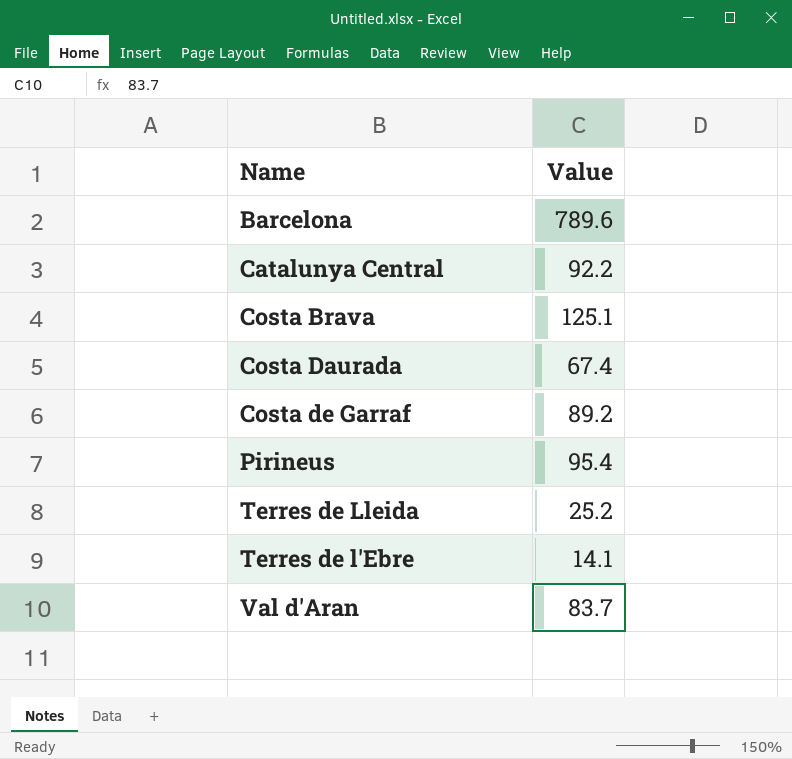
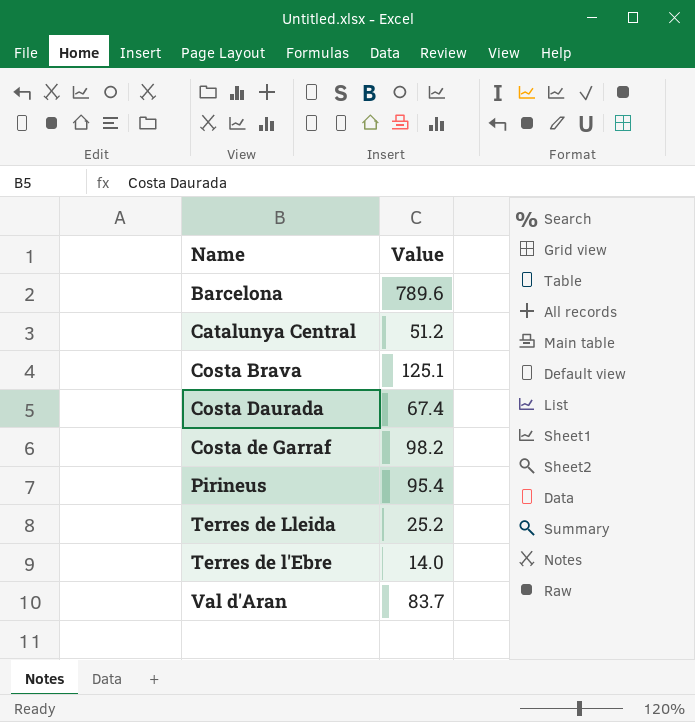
Catalunya Central | Value: 92.2 -> 51.2
Costa de Garraf | Value: 89.2 -> 98.2
Terres de l'Ebre | Value: 14.1 -> 14.0

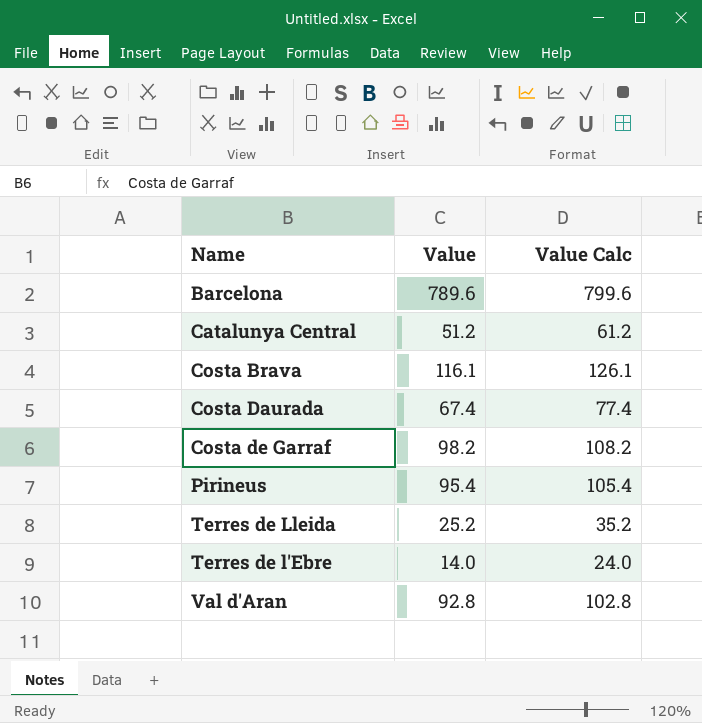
column Value Calc | formula: none -> [Value] + 10
Costa Brava | Value: 125.1 -> 116.1
Val d'Aran | Value: 83.7 -> 92.8

